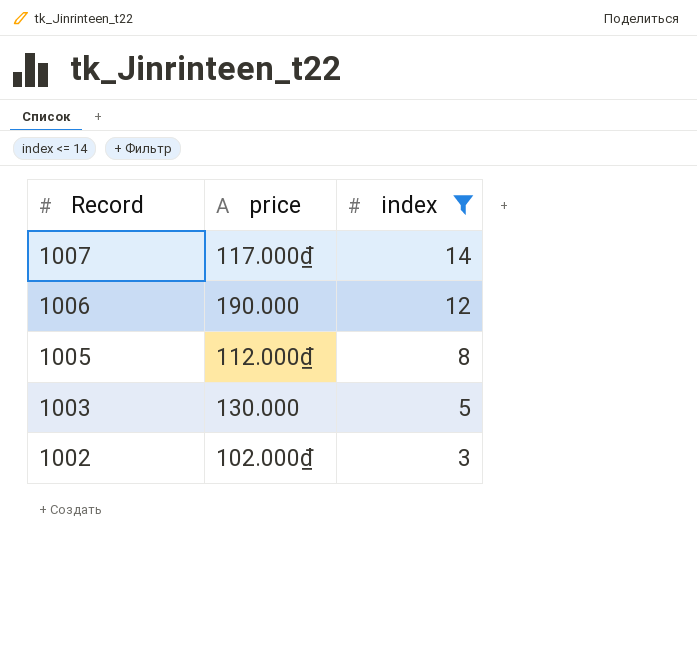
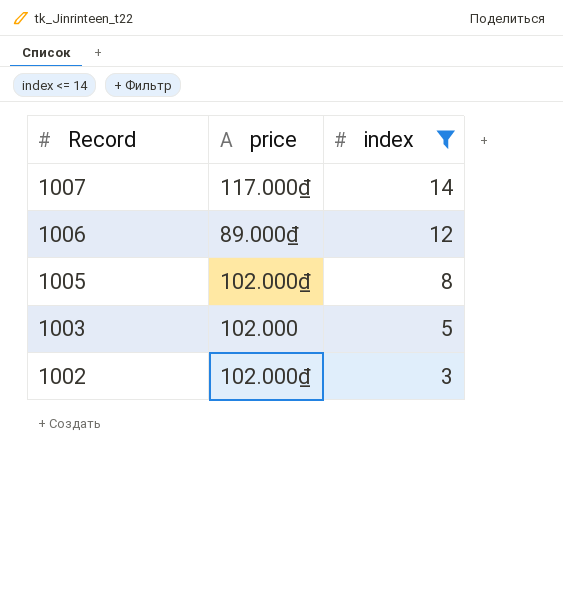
1006 | price: 190.000 -> 89.000₫
1005 | price: 112.000₫ -> 102.000₫
1003 | price: 130.000 -> 102.000

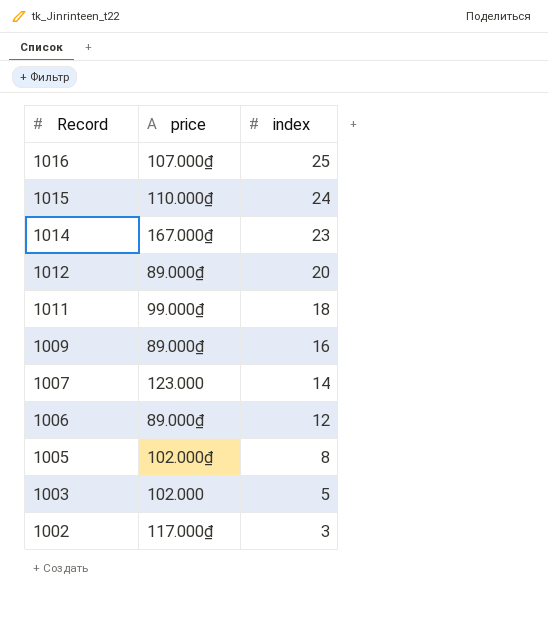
filter: index <= 14 -> none
1007 | price: 117.000₫ -> 123.000
1002 | price: 102.000₫ -> 117.000₫

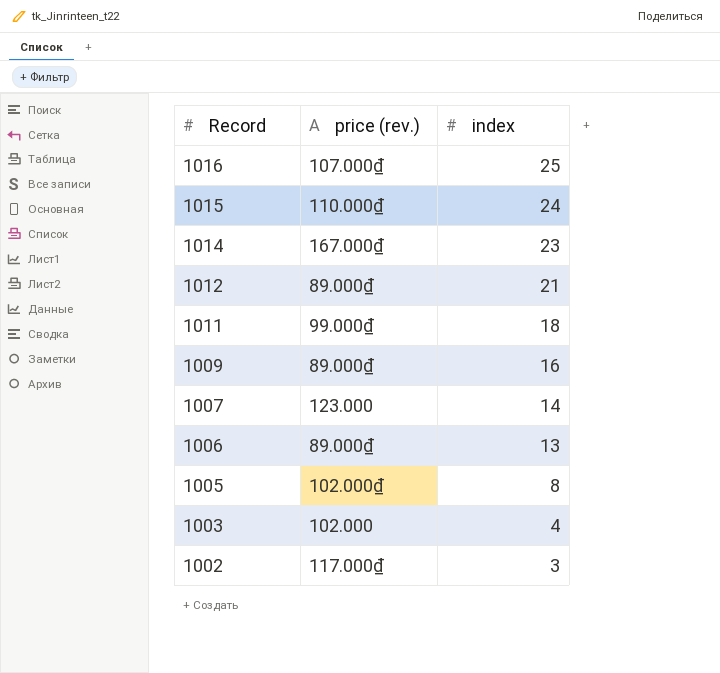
column name: price -> price (rev.)
1012 | index: 20 -> 21
1006 | index: 12 -> 13
1003 | index: 5 -> 4

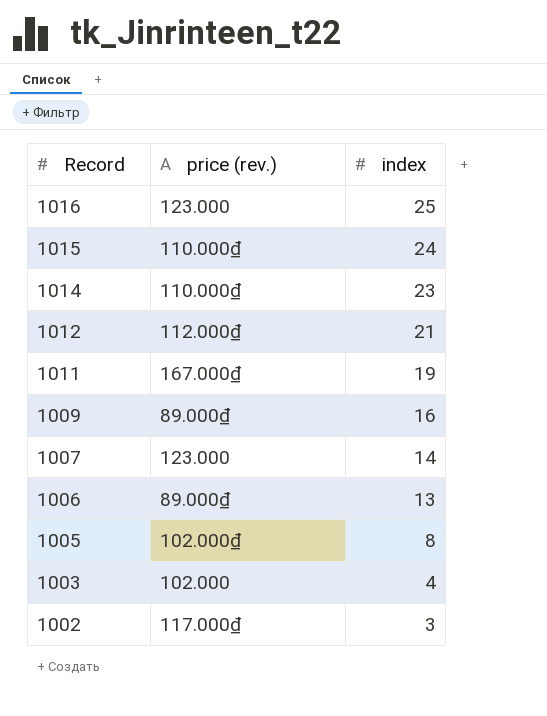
1016 | price (rev.): 107.000₫ -> 123.000
1014 | price (rev.): 167.000₫ -> 110.000₫
1012 | price (rev.): 89.000₫ -> 112.000₫
1011 | price (rev.): 99.000₫ -> 167.000₫
1011 | index: 18 -> 19

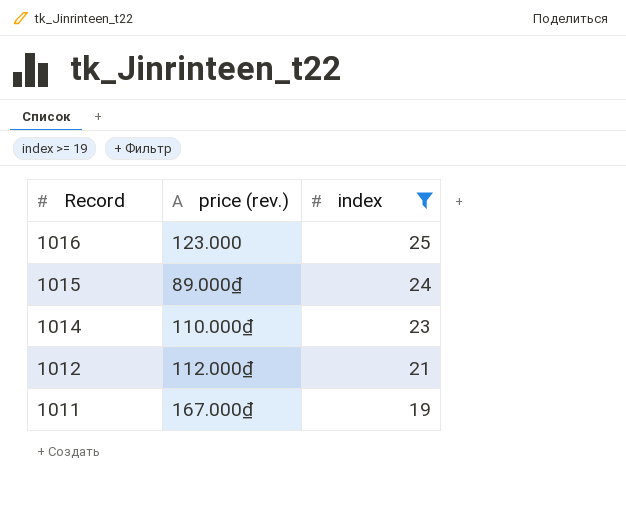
filter: none -> index >= 19
1015 | price (rev.): 110.000₫ -> 89.000₫

